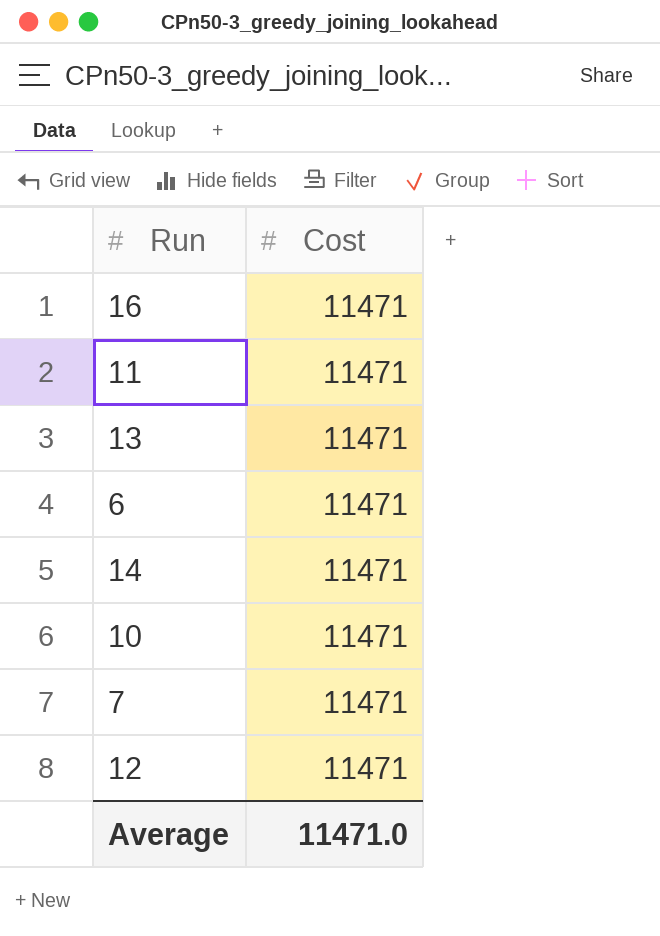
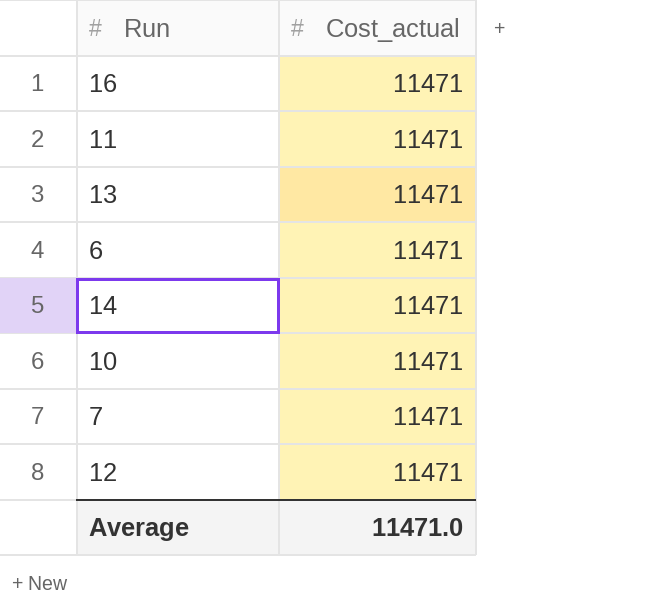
column name: Cost -> Cost_actual

